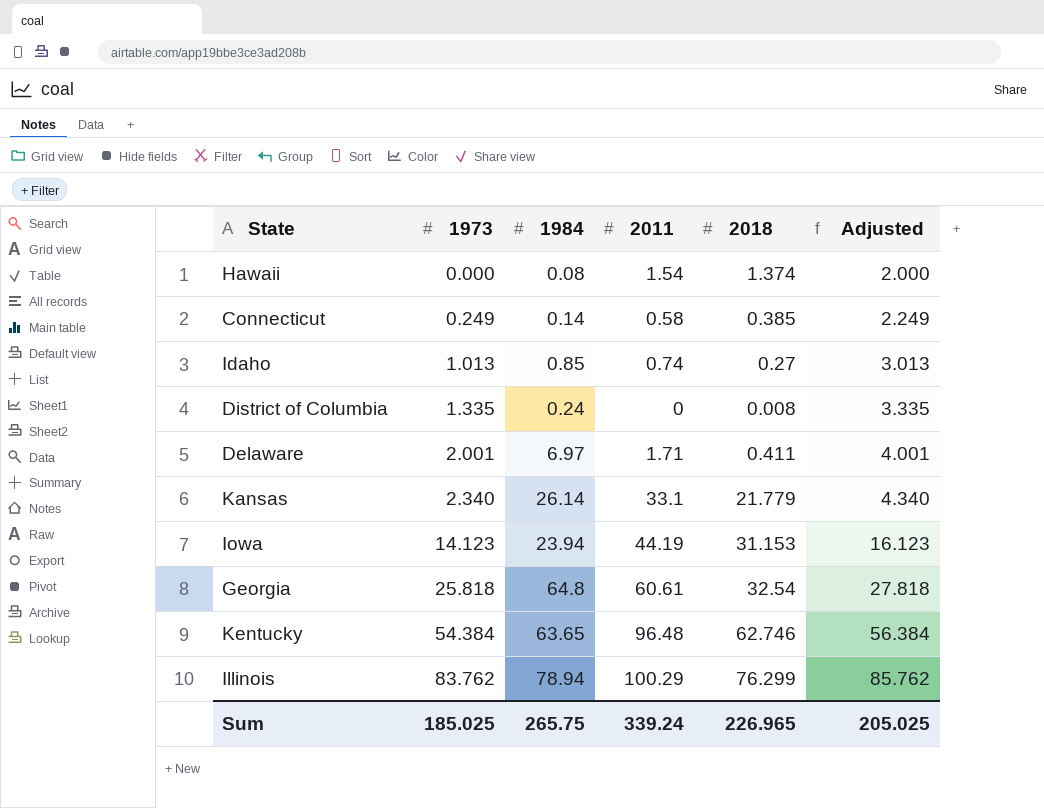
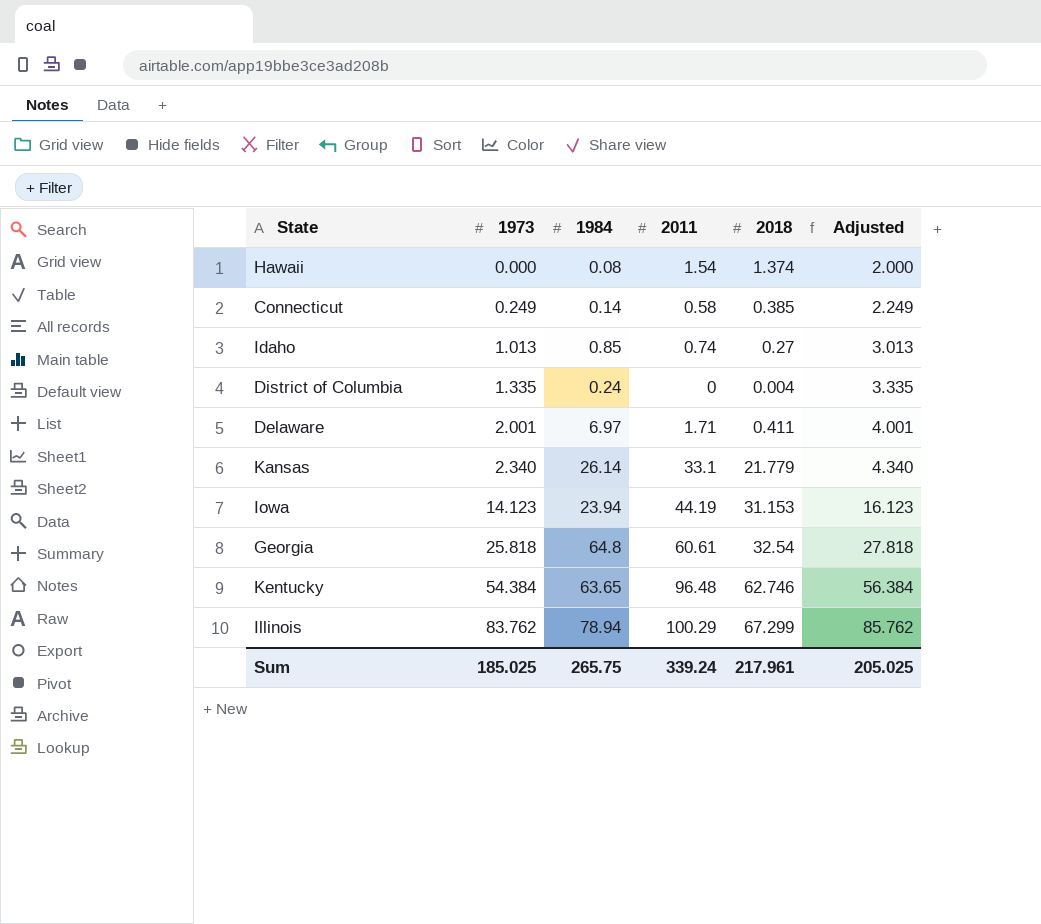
District of Columbia | 2018: 0.008 -> 0.004
Illinois | 2018: 76.299 -> 67.299
Sum | 2018: 226.965 -> 217.961

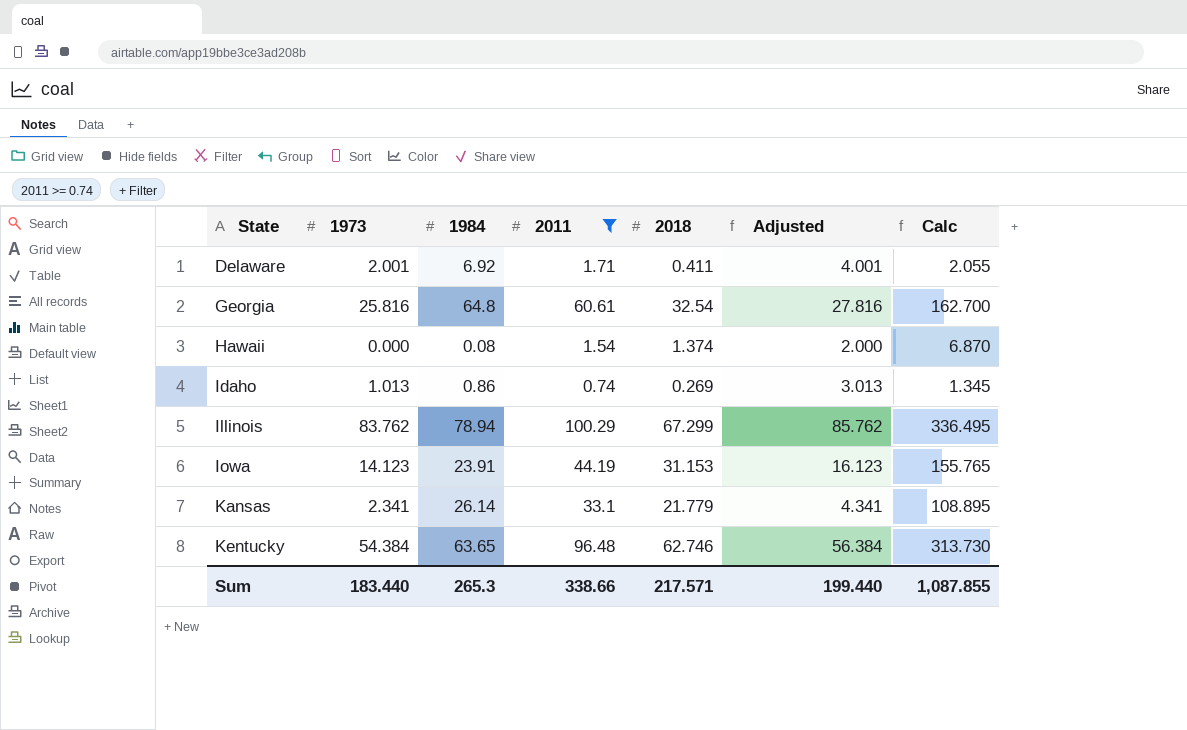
filter: none -> 2011 >= 0.74
row order: 1973 ascending -> State ascending
column Calc | formula: none -> [2018] * 5
Delaware | 1984: 6.97 -> 6.92
Georgia | 1973: 25.818 -> 25.816
Georgia | Adjusted: 27.818 -> 27.816
Idaho | 1984: 0.85 -> 0.86
Idaho | 2018: 0.27 -> 0.269
Iowa | 1984: 23.94 -> 23.91
Kansas | 1973: 2.340 -> 2.341
Kansas | Adjusted: 4.340 -> 4.341
Sum | 1973: 185.025 -> 183.440
Sum | 1984: 265.75 -> 265.3
Sum | 2011: 339.24 -> 338.66
Sum | 2018: 217.961 -> 217.571
Sum | Adjusted: 205.025 -> 199.440

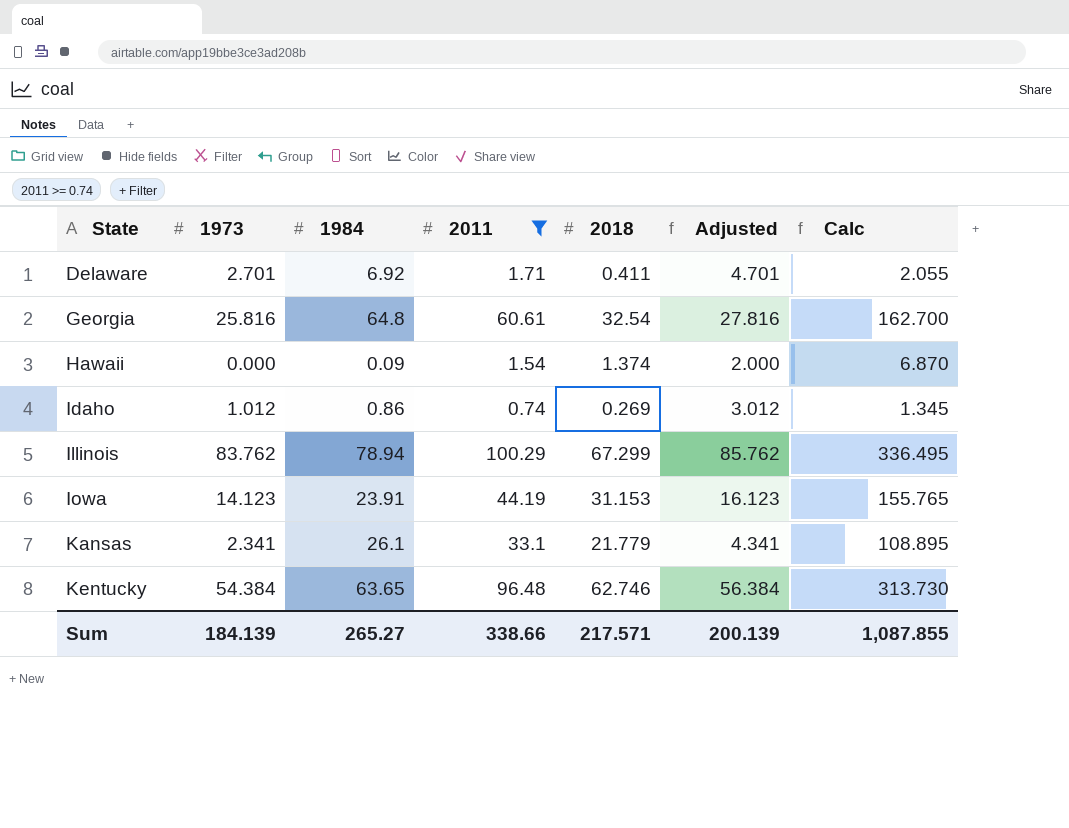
Delaware | 1973: 2.001 -> 2.701
Delaware | Adjusted: 4.001 -> 4.701
Hawaii | 1984: 0.08 -> 0.09
Idaho | 1973: 1.013 -> 1.012
Idaho | Adjusted: 3.013 -> 3.012
Kansas | 1984: 26.14 -> 26.1
Sum | 1973: 183.440 -> 184.139
Sum | 1984: 265.3 -> 265.27
Sum | Adjusted: 199.440 -> 200.139

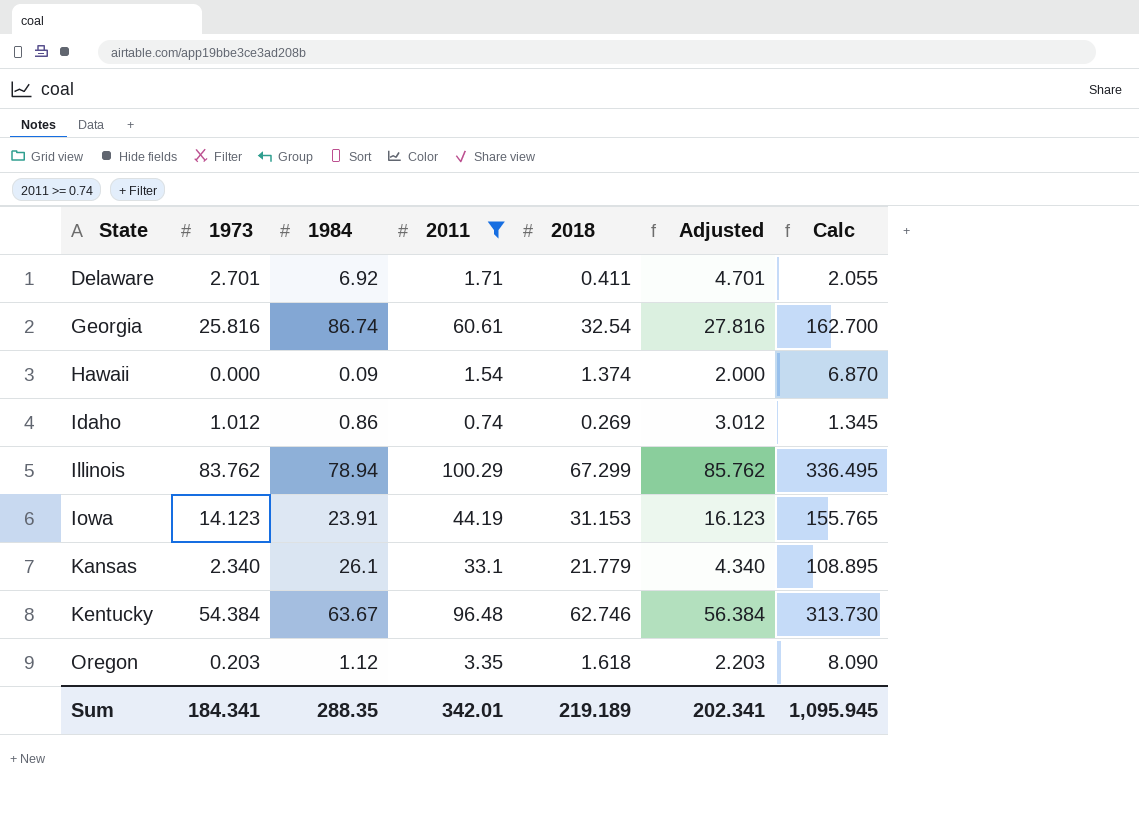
Georgia | 1984: 64.8 -> 86.74
Kansas | 1973: 2.341 -> 2.340
Kansas | Adjusted: 4.341 -> 4.340
Kentucky | 1984: 63.65 -> 63.67
row Oregon: none -> 0.203 | 1.12 | 3.35 | 1.618 | 2.203 | 8.090
Sum | 1973: 184.139 -> 184.341
Sum | 1984: 265.27 -> 288.35
Sum | 2011: 338.66 -> 342.01
Sum | 2018: 217.571 -> 219.189
Sum | Adjusted: 200.139 -> 202.341
Sum | Calc: 1,087.855 -> 1,095.945

